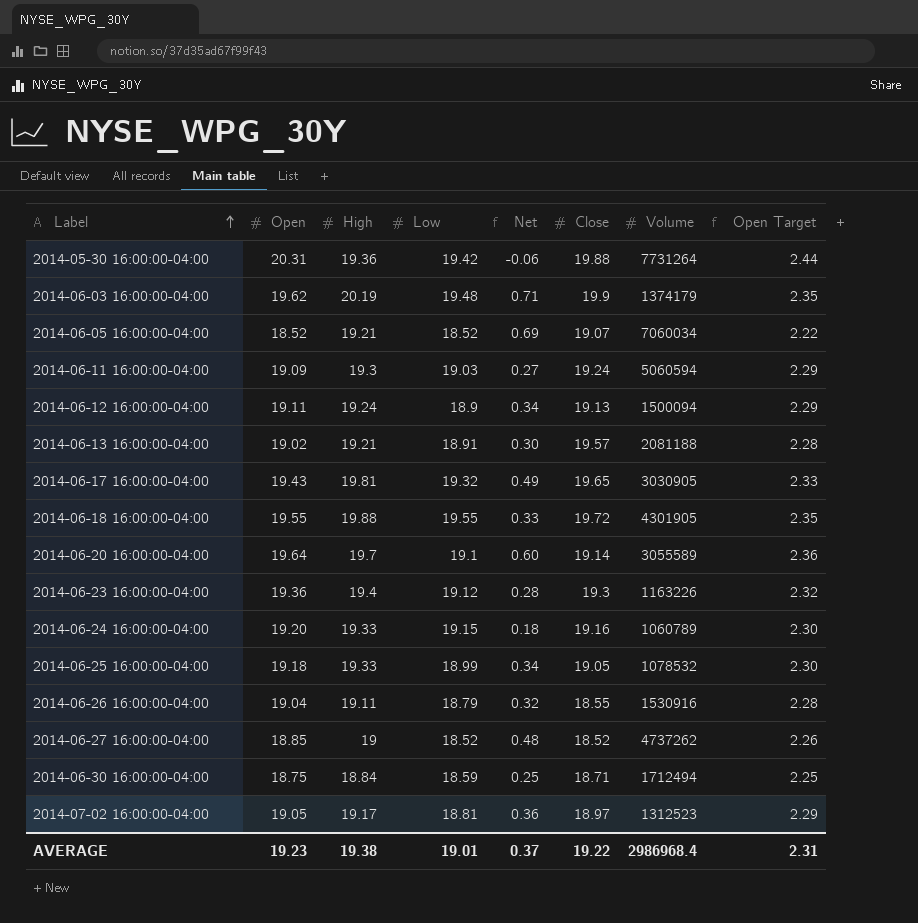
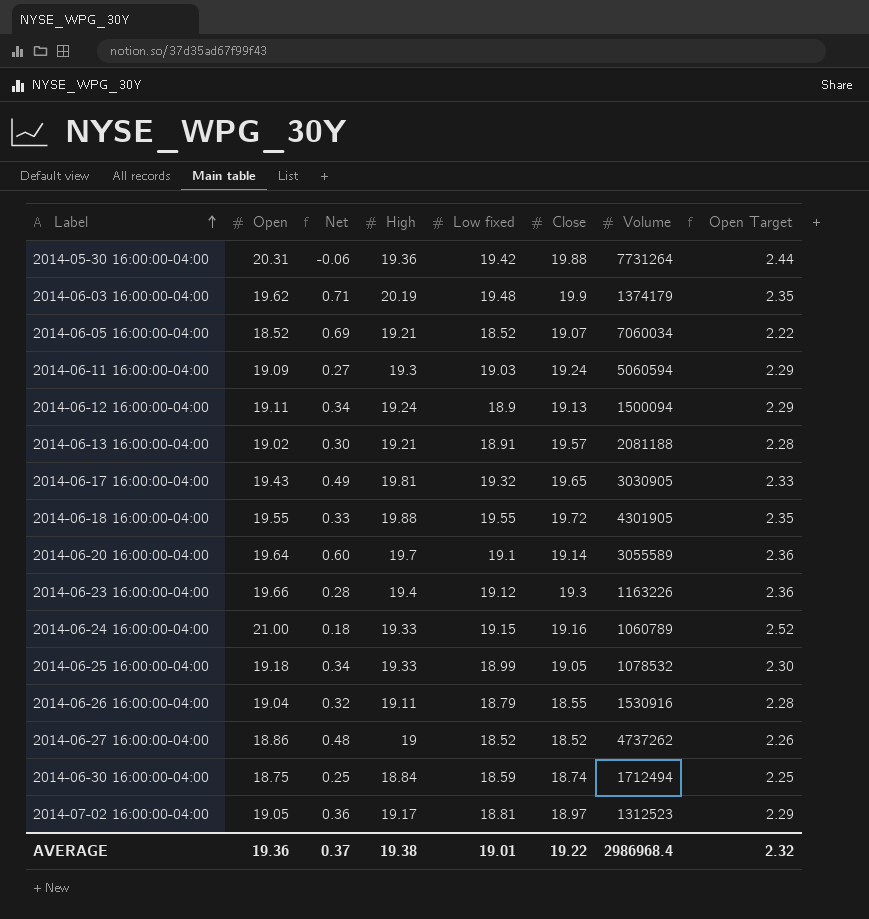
column Net | position: 5 -> 3
column name: Low -> Low fixed
2014-06-23 16:00:00-04:00 | Open: 19.36 -> 19.66
2014-06-23 16:00:00-04:00 | Open Target: 2.32 -> 2.36
2014-06-24 16:00:00-04:00 | Open: 19.20 -> 21.00
2014-06-24 16:00:00-04:00 | Open Target: 2.30 -> 2.52
2014-06-27 16:00:00-04:00 | Open: 18.85 -> 18.86
2014-06-30 16:00:00-04:00 | Close: 18.71 -> 18.74
AVERAGE | Open: 19.23 -> 19.36
AVERAGE | Open Target: 2.31 -> 2.32

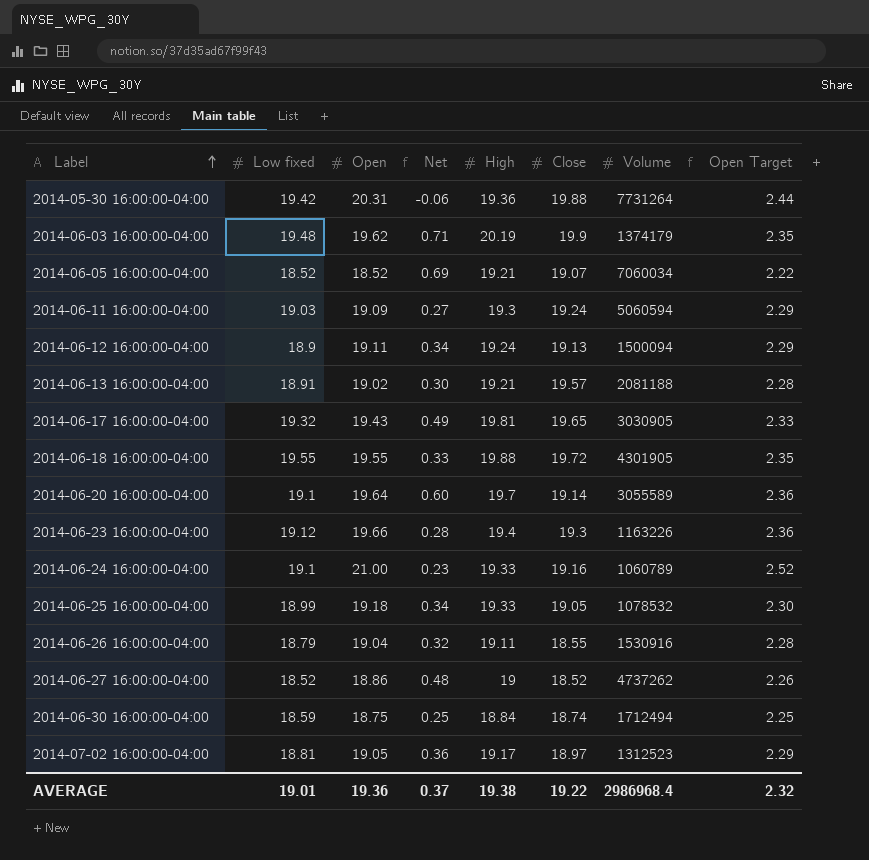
column Low fixed | position: 5 -> 2
2014-06-24 16:00:00-04:00 | Low fixed: 19.15 -> 19.1
2014-06-24 16:00:00-04:00 | Net: 0.18 -> 0.23

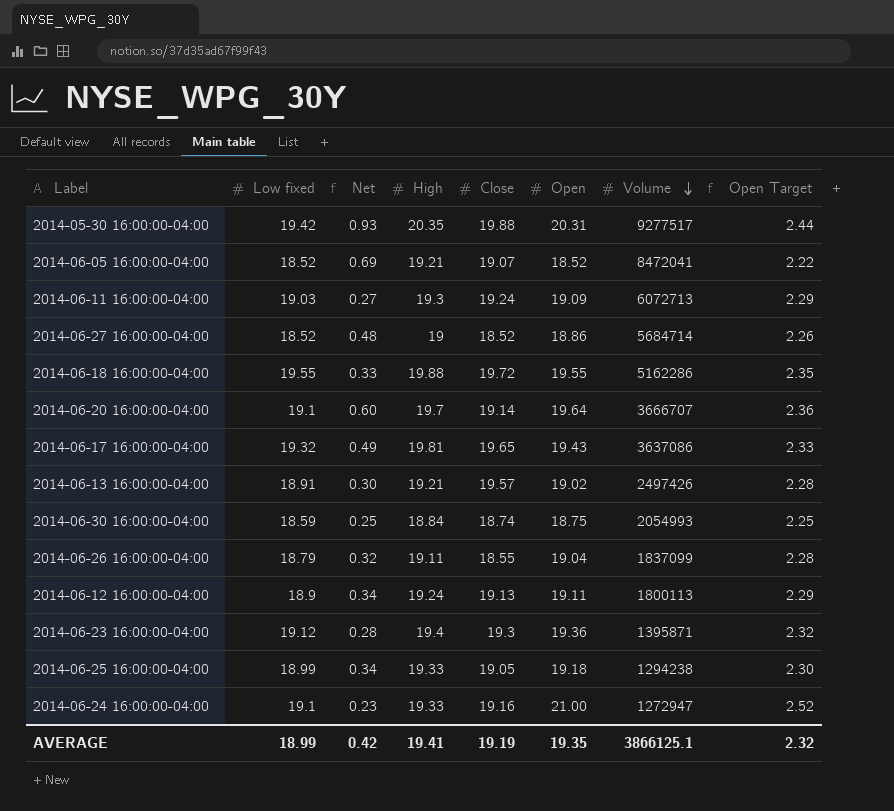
row order: Label ascending -> Volume descending
column Open | position: 3 -> 6
row 2014-06-03 16:00:00-04:00: 19.48 | 19.62 | 0.71 | 20.19 | 19.9 | 1374179 | 2.35 -> none
row 2014-07-02 16:00:00-04:00: 18.81 | 19.05 | 0.36 | 19.17 | 18.97 | 1312523 | 2.29 -> none
2014-05-30 16:00:00-04:00 | Net: -0.06 -> 0.93
2014-05-30 16:00:00-04:00 | High: 19.36 -> 20.35
2014-05-30 16:00:00-04:00 | Volume: 7731264 -> 9277517
2014-06-05 16:00:00-04:00 | Volume: 7060034 -> 8472041
2014-06-11 16:00:00-04:00 | Volume: 5060594 -> 6072713
2014-06-27 16:00:00-04:00 | Volume: 4737262 -> 5684714
2014-06-18 16:00:00-04:00 | Volume: 4301905 -> 5162286
2014-06-20 16:00:00-04:00 | Volume: 3055589 -> 3666707
2014-06-17 16:00:00-04:00 | Volume: 3030905 -> 3637086
2014-06-13 16:00:00-04:00 | Volume: 2081188 -> 2497426
2014-06-30 16:00:00-04:00 | Volume: 1712494 -> 2054993
2014-06-26 16:00:00-04:00 | Volume: 1530916 -> 1837099
2014-06-12 16:00:00-04:00 | Volume: 1500094 -> 1800113
2014-06-23 16:00:00-04:00 | Open: 19.66 -> 19.36
2014-06-23 16:00:00-04:00 | Volume: 1163226 -> 1395871
2014-06-23 16:00:00-04:00 | Open Target: 2.36 -> 2.32
2014-06-25 16:00:00-04:00 | Volume: 1078532 -> 1294238
2014-06-24 16:00:00-04:00 | Volume: 1060789 -> 1272947
AVERAGE | Low fixed: 19.01 -> 18.99
AVERAGE | Net: 0.37 -> 0.42
AVERAGE | High: 19.38 -> 19.41
AVERAGE | Close: 19.22 -> 19.19
AVERAGE | Open: 19.36 -> 19.35
AVERAGE | Volume: 2986968.4 -> 3866125.1

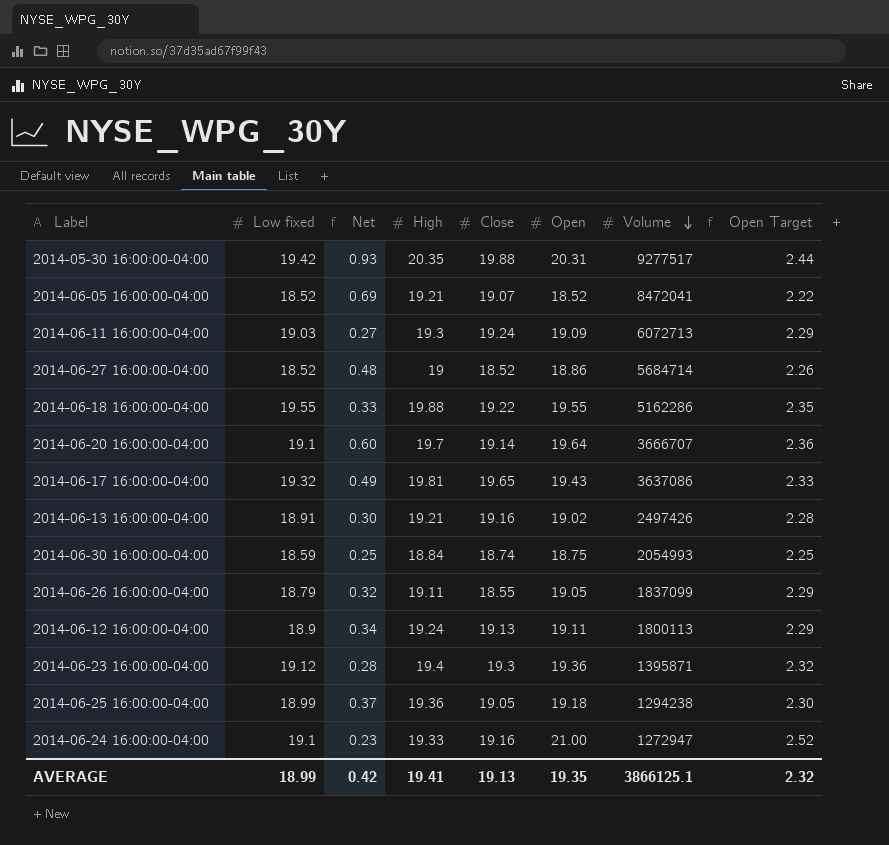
2014-06-18 16:00:00-04:00 | Close: 19.72 -> 19.22
2014-06-13 16:00:00-04:00 | Close: 19.57 -> 19.16
2014-06-26 16:00:00-04:00 | Open: 19.04 -> 19.05
2014-06-26 16:00:00-04:00 | Open Target: 2.28 -> 2.29
2014-06-25 16:00:00-04:00 | Net: 0.34 -> 0.37
2014-06-25 16:00:00-04:00 | High: 19.33 -> 19.36
AVERAGE | Close: 19.19 -> 19.13

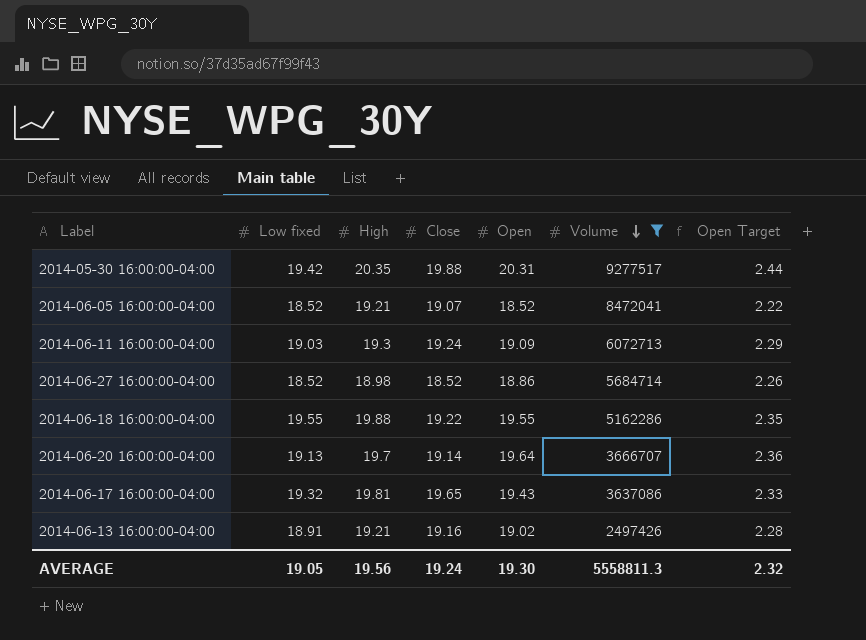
filter: none -> Volume >= 2497426
column Net | formula: [High] - [Low fixed] -> none
2014-06-27 16:00:00-04:00 | High: 19 -> 18.98
2014-06-20 16:00:00-04:00 | Low fixed: 19.1 -> 19.13
AVERAGE | Low fixed: 18.99 -> 19.05
AVERAGE | High: 19.41 -> 19.56
AVERAGE | Close: 19.13 -> 19.24
AVERAGE | Open: 19.35 -> 19.30
AVERAGE | Volume: 3866125.1 -> 5558811.3

